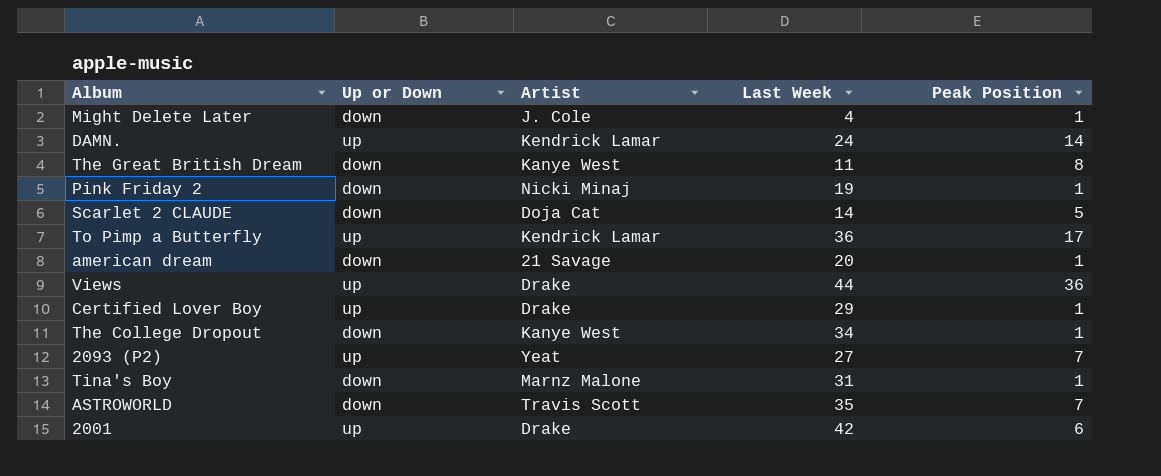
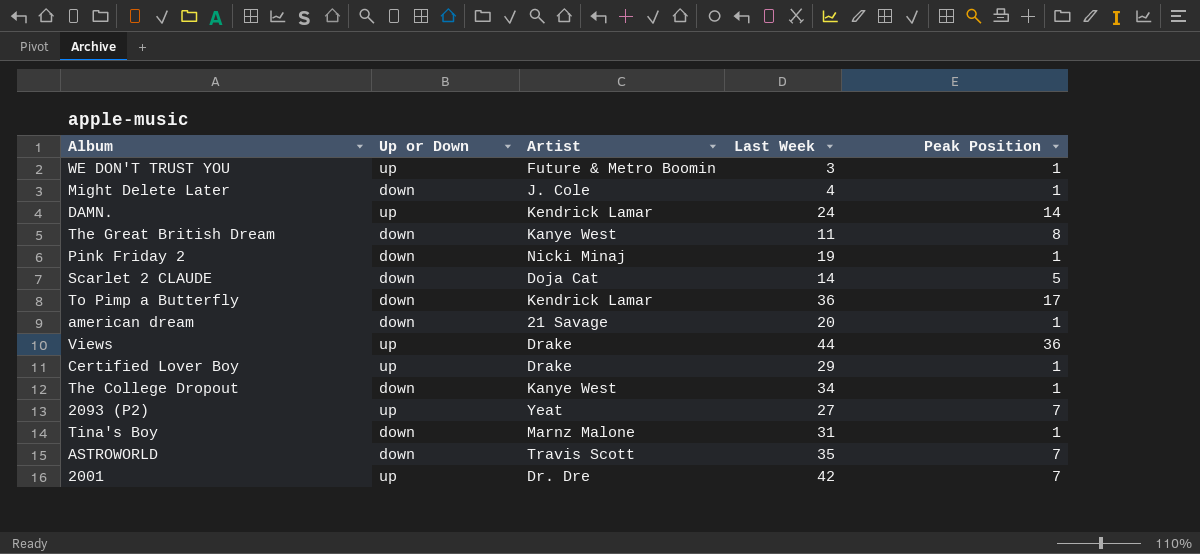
row WE DON'T TRUST YOU: none -> up | Future & Metro Boomin | 3 | 1
To Pimp a Butterfly | Up or Down: up -> down
2001 | Artist: Drake -> Dr. Dre
2001 | Peak Position: 6 -> 7

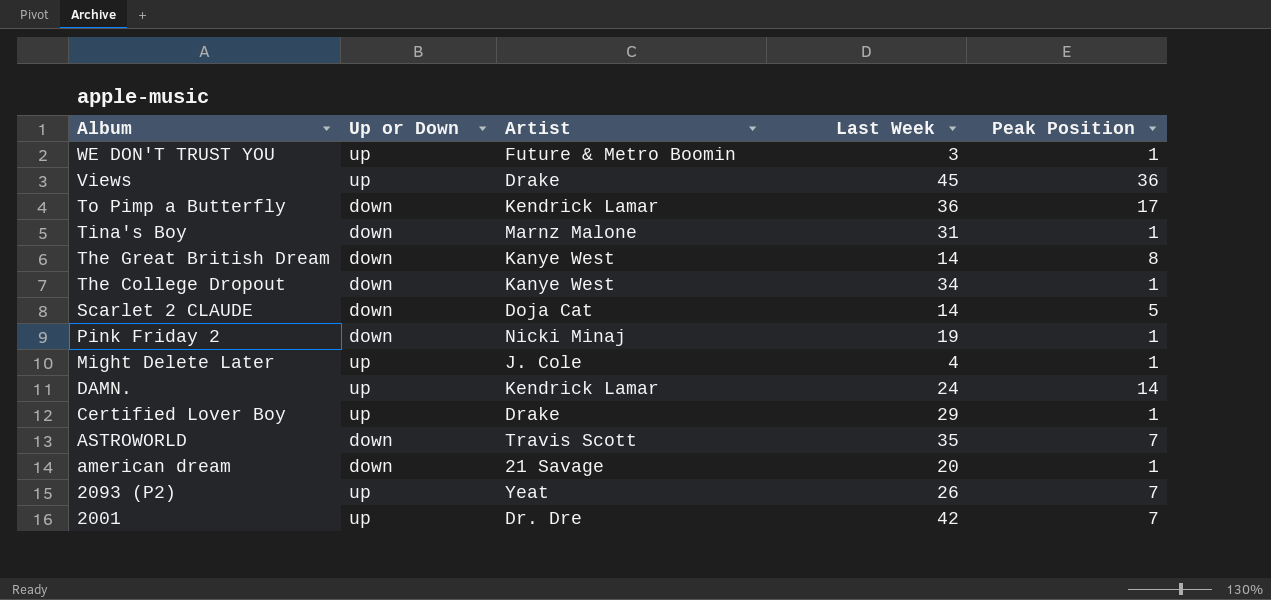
row order: none -> Album descending
Views | Last Week: 44 -> 45
The Great British Dream | Last Week: 11 -> 14
Might Delete Later | Up or Down: down -> up
2093 (P2) | Last Week: 27 -> 26

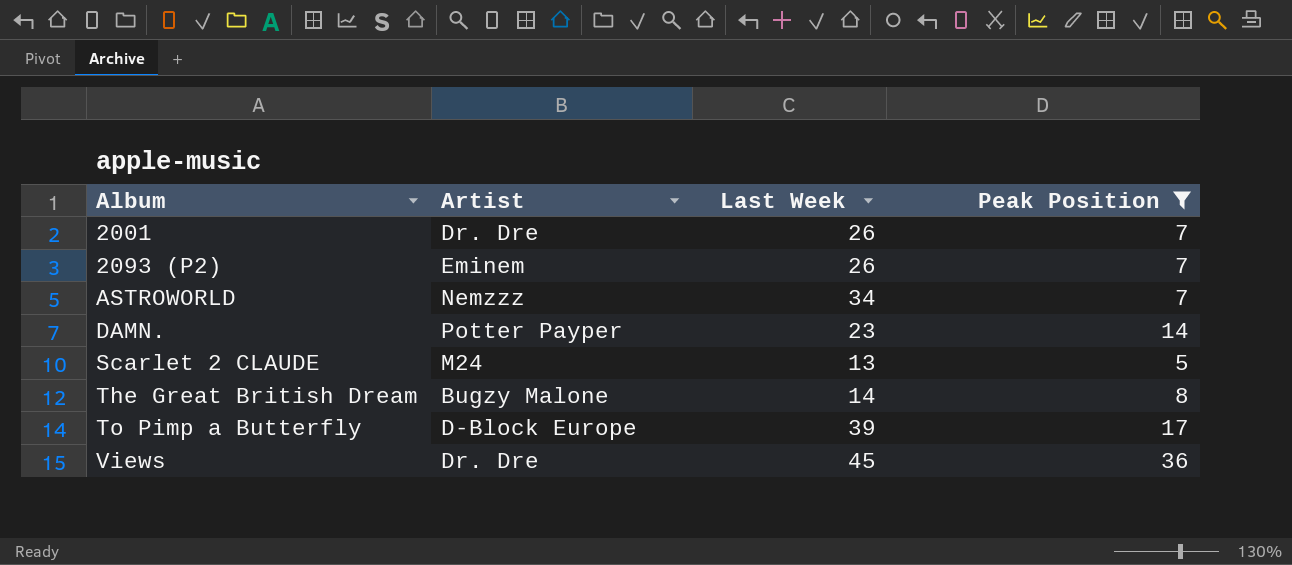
filter: none -> Peak Position != 1
row order: Album descending -> Album ascending
column Up or Down | position: 2 -> none
2001 | Last Week: 42 -> 26
2093 (P2) | Artist: Yeat -> Eminem
ASTROWORLD | Artist: Travis Scott -> Nemzzz
ASTROWORLD | Last Week: 35 -> 34
DAMN. | Artist: Kendrick Lamar -> Potter Payper
DAMN. | Last Week: 24 -> 23
Scarlet 2 CLAUDE | Artist: Doja Cat -> M24
Scarlet 2 CLAUDE | Last Week: 14 -> 13
The Great British Dream | Artist: Kanye West -> Bugzy Malone
To Pimp a Butterfly | Artist: Kendrick Lamar -> D-Block Europe
To Pimp a Butterfly | Last Week: 36 -> 39
Views | Artist: Drake -> Dr. Dre

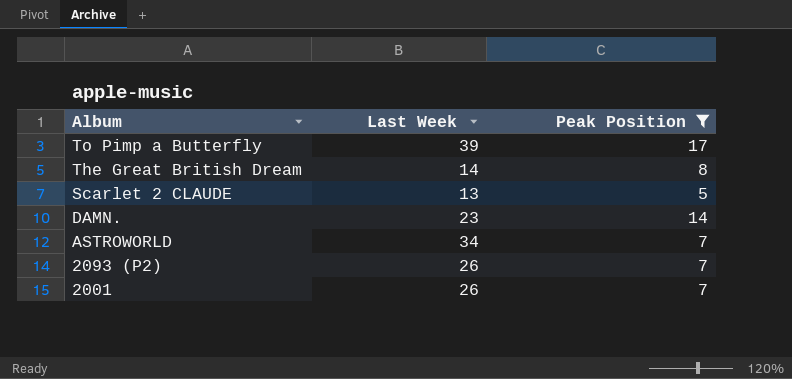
row order: Album ascending -> Album descending
column Artist | position: 2 -> none
row Views: Dr. Dre | 45 | 36 -> none

